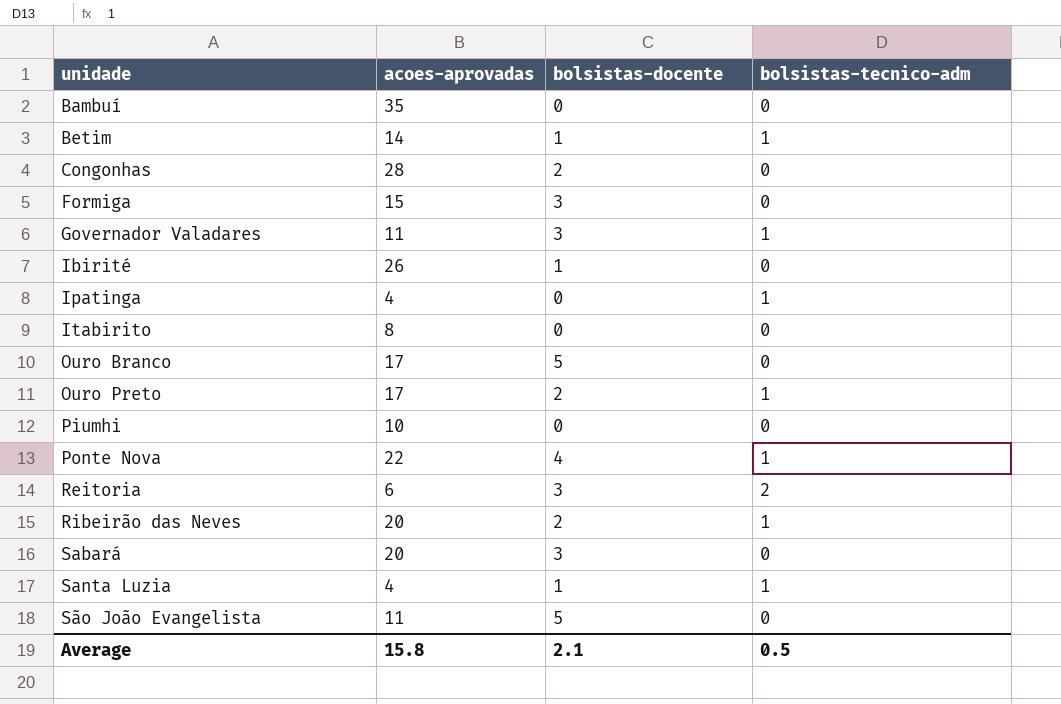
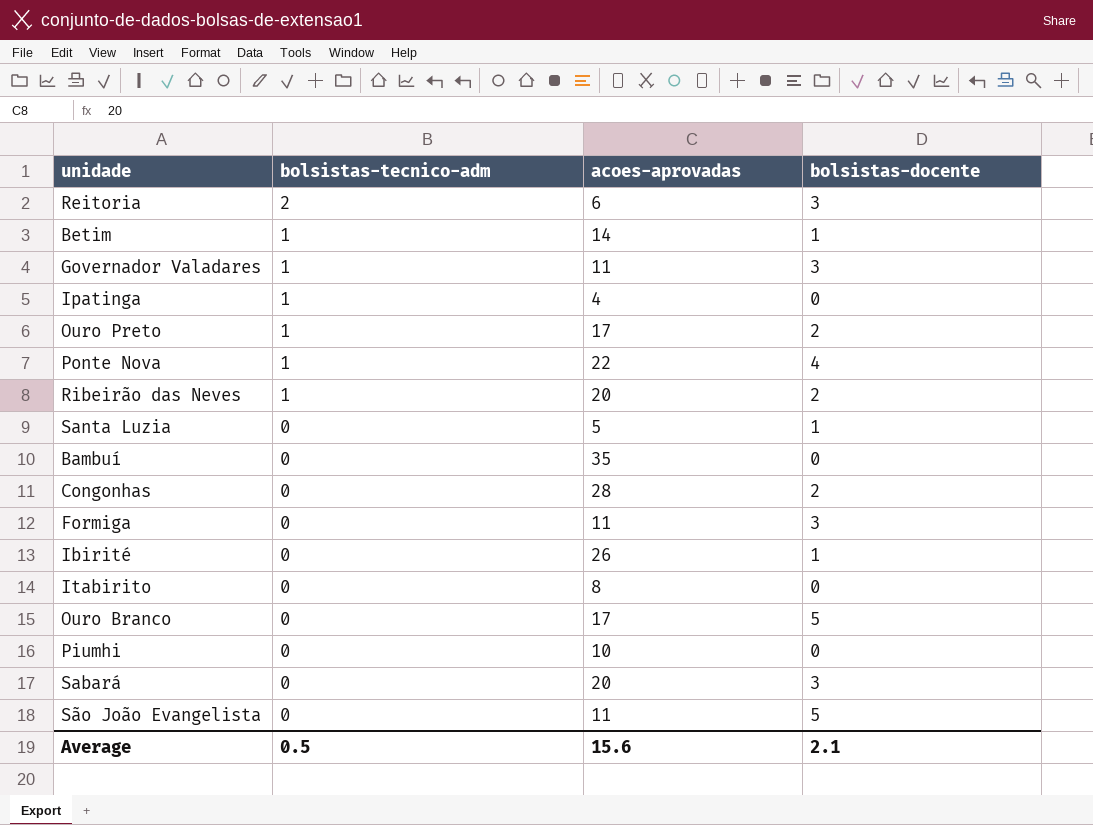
row order: unidade ascending -> bolsistas-tecnico-adm descending
column bolsistas-tecnico-adm | position: 4 -> 2
Santa Luzia | bolsistas-tecnico-adm: 1 -> 0
Santa Luzia | acoes-aprovadas: 4 -> 5
Formiga | acoes-aprovadas: 15 -> 11
Average | acoes-aprovadas: 15.8 -> 15.6

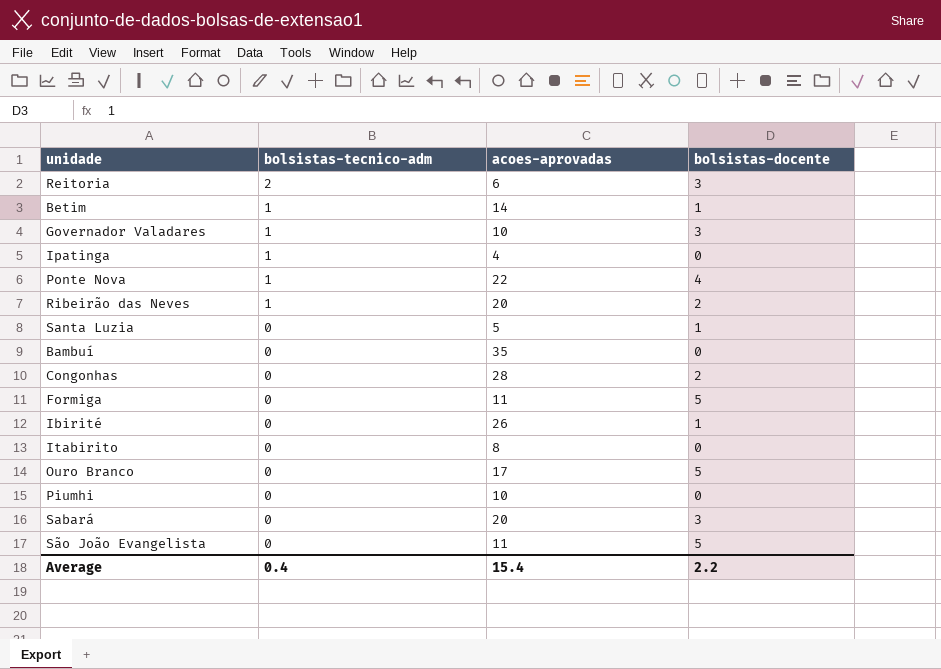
row Ouro Preto: 1 | 17 | 2 -> none
Governador Valadares | acoes-aprovadas: 11 -> 10
Formiga | bolsistas-docente: 3 -> 5
Average | bolsistas-tecnico-adm: 0.5 -> 0.4
Average | acoes-aprovadas: 15.6 -> 15.4
Average | bolsistas-docente: 2.1 -> 2.2

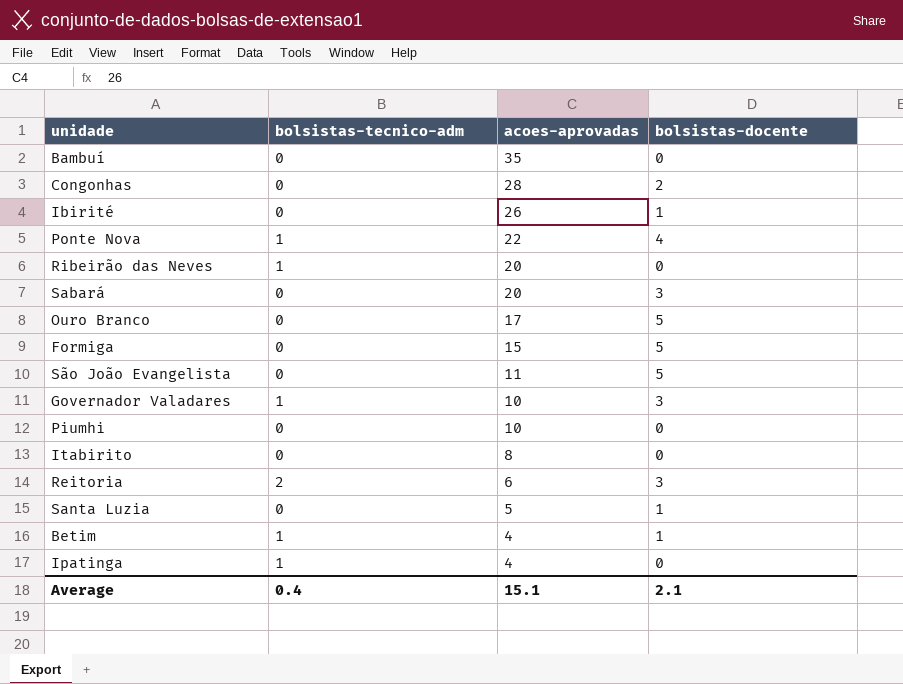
row order: bolsistas-tecnico-adm descending -> acoes-aprovadas descending
Ribeirão das Neves | bolsistas-docente: 2 -> 0
Formiga | acoes-aprovadas: 11 -> 15
Betim | acoes-aprovadas: 14 -> 4
Average | acoes-aprovadas: 15.4 -> 15.1
Average | bolsistas-docente: 2.2 -> 2.1

